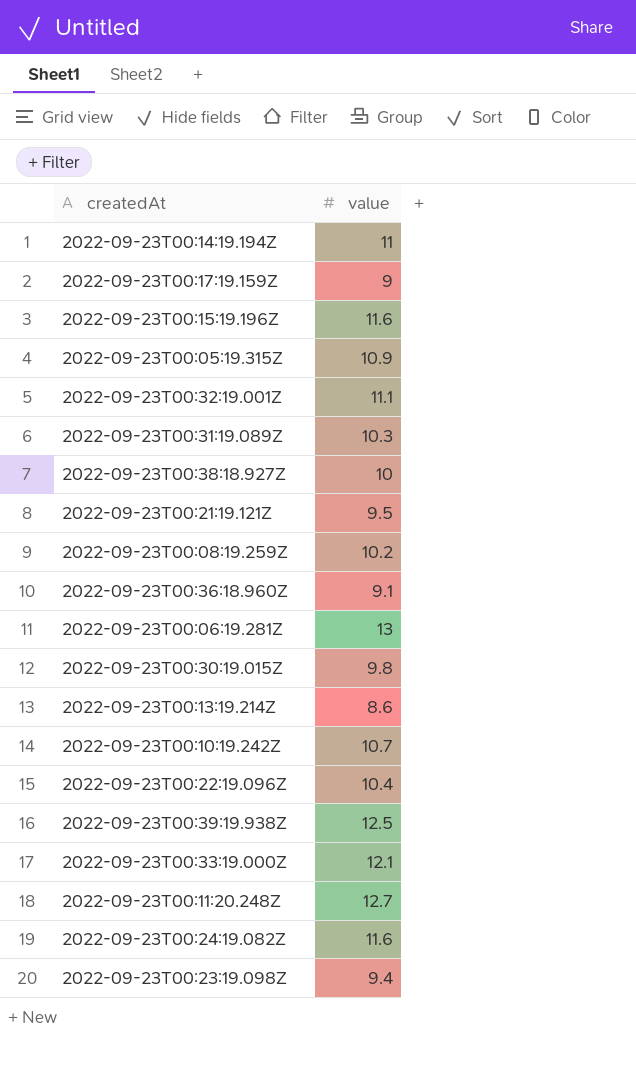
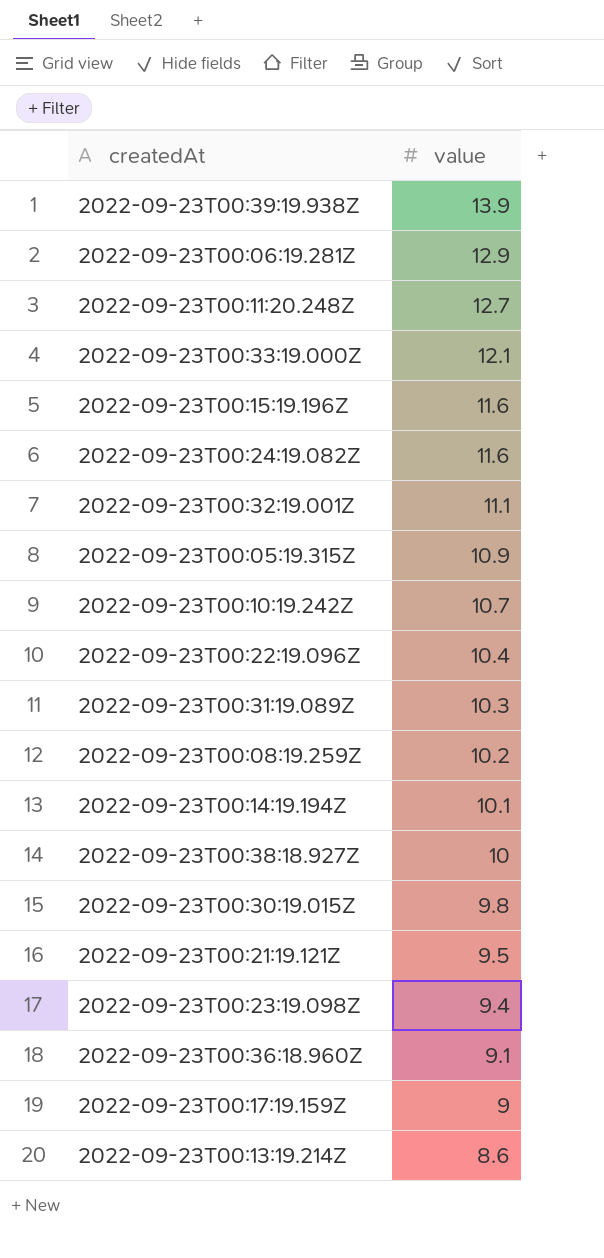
row order: none -> value descending
2022-09-23T00:39:19.938Z | value: 12.5 -> 13.9
2022-09-23T00:06:19.281Z | value: 13 -> 12.9
2022-09-23T00:14:19.194Z | value: 11 -> 10.1

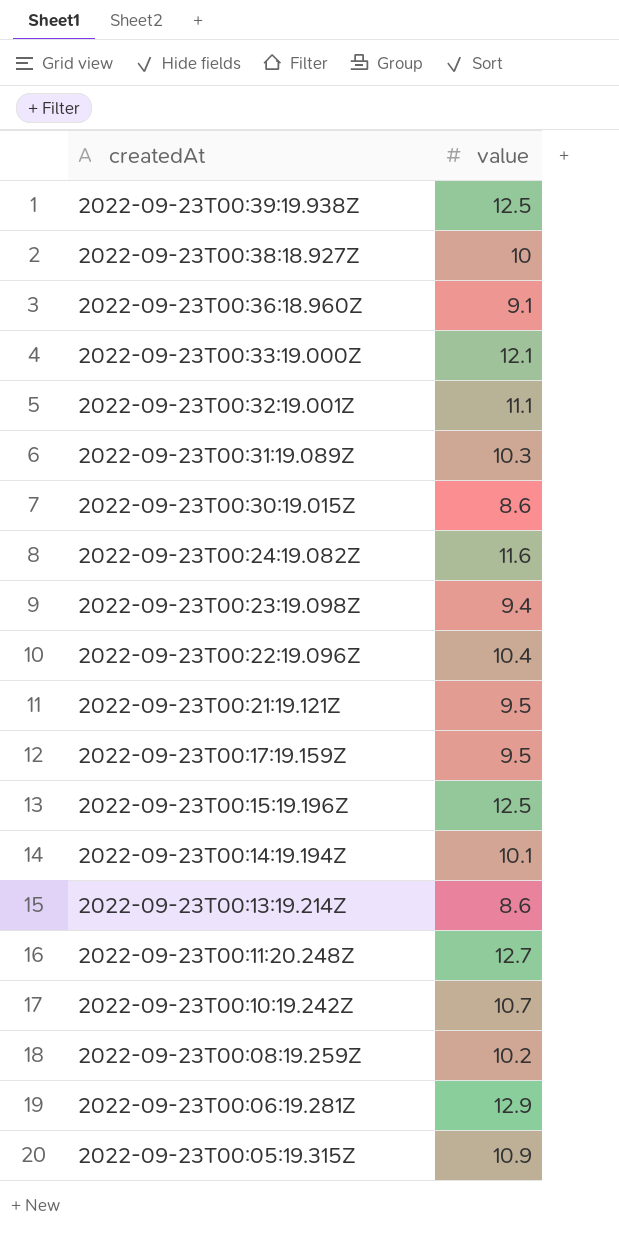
row order: value descending -> createdAt descending
2022-09-23T00:39:19.938Z | value: 13.9 -> 12.5
2022-09-23T00:30:19.015Z | value: 9.8 -> 8.6
2022-09-23T00:17:19.159Z | value: 9 -> 9.5
2022-09-23T00:15:19.196Z | value: 11.6 -> 12.5

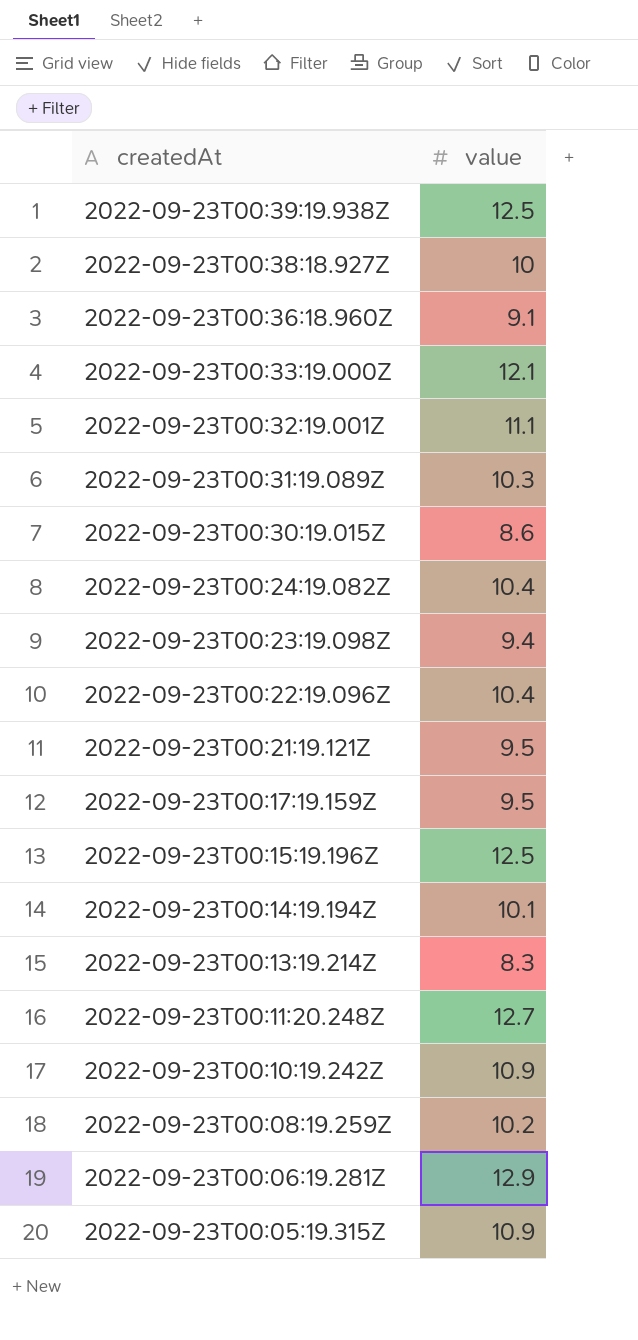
2022-09-23T00:24:19.082Z | value: 11.6 -> 10.4
2022-09-23T00:13:19.214Z | value: 8.6 -> 8.3
2022-09-23T00:10:19.242Z | value: 10.7 -> 10.9

